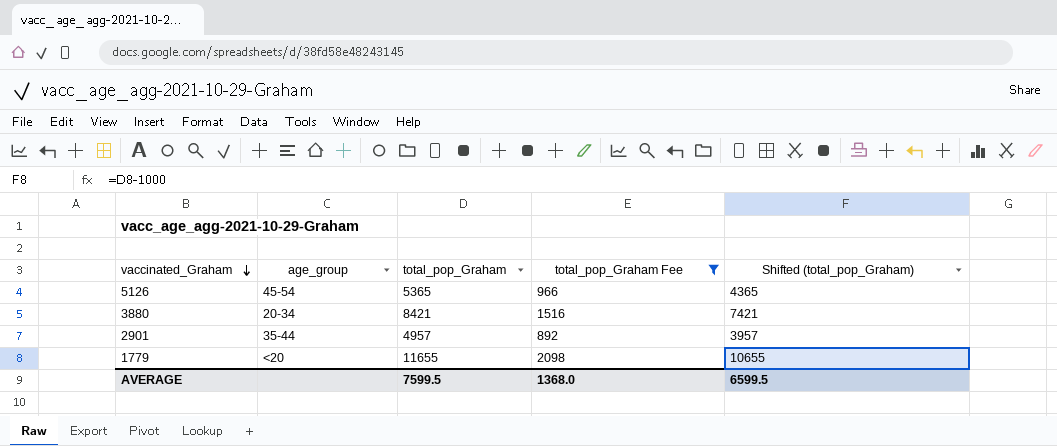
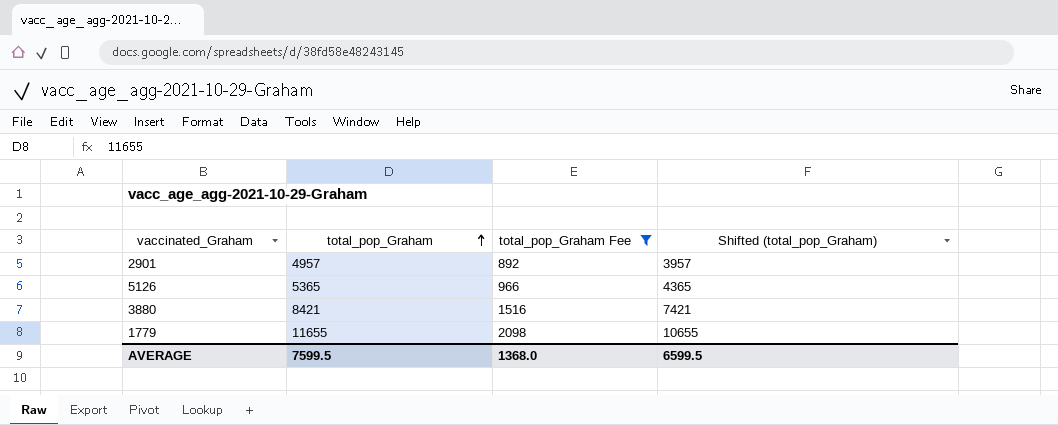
row order: vaccinated_Graham descending -> total_pop_Graham ascending
column age_group | position: 2 -> none

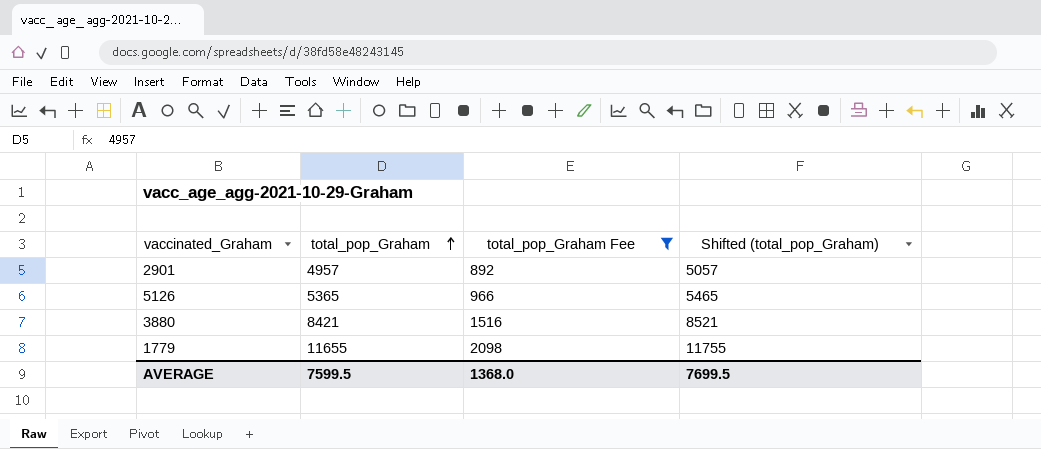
column Shifted (total_pop_Graham) | formula: [total_pop_Graham] - 1000 -> [total_pop_Graham] + 100
AVERAGE | Shifted (total_pop_Graham): 6599.5 -> 7699.5

